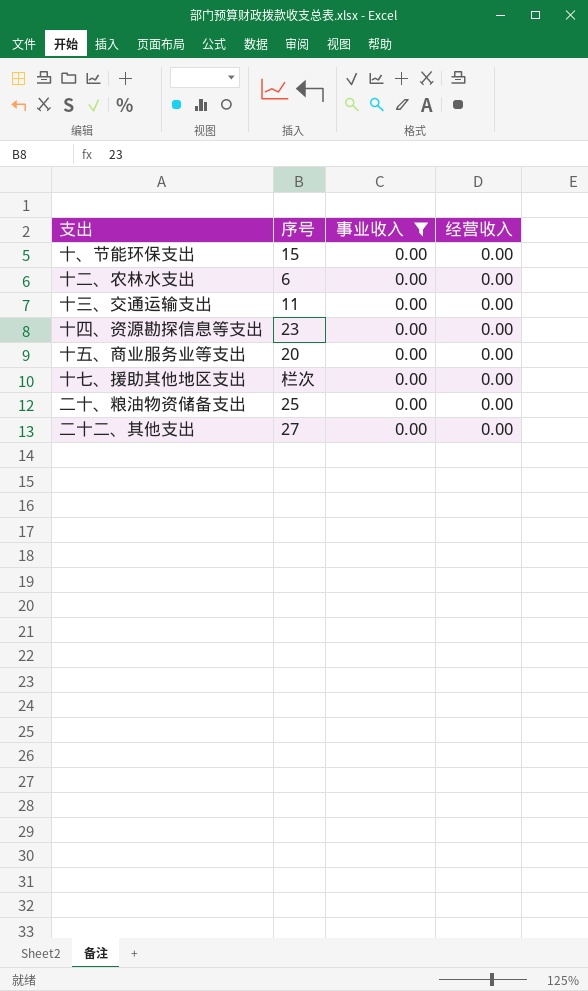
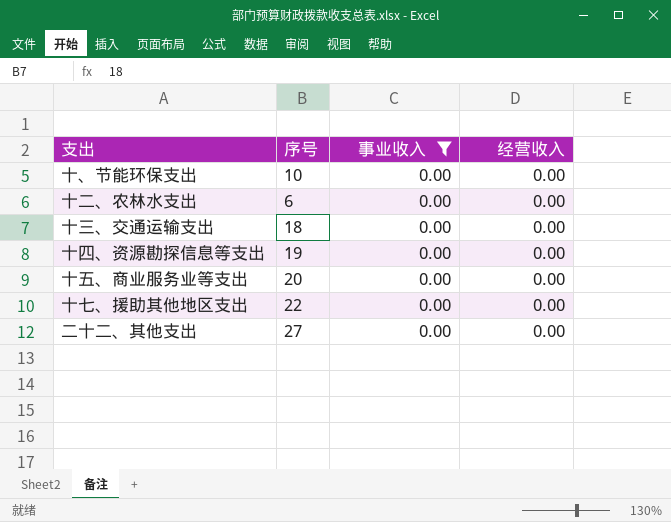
row 二十、粮油物资储备支出: 25 | 0.00 | 0.00 -> none
十、节能环保支出 | 序号: 15 -> 10
十三、交通运输支出 | 序号: 11 -> 18
十四、资源勘探信息等支出 | 序号: 23 -> 19
十七、援助其他地区支出 | 序号: 栏次 -> 22

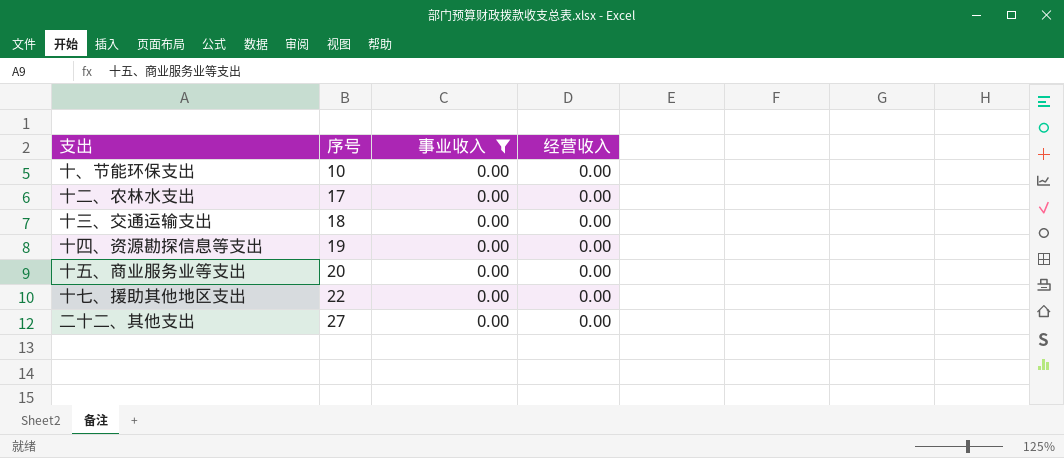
十二、农林水支出 | 序号: 6 -> 17

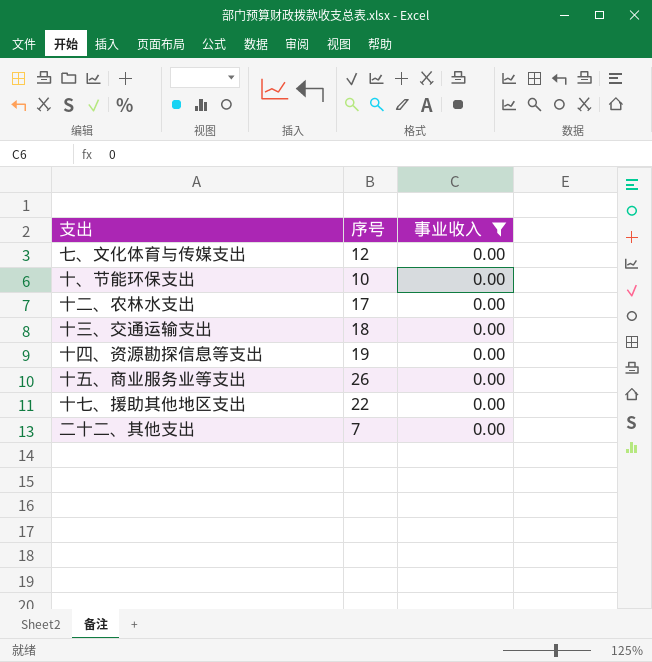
column 经营收入 | position: 4 -> none
row 七、文化体育与传媒支出: none -> 12 | 0.00
十五、商业服务业等支出 | 序号: 20 -> 26
二十二、其他支出 | 序号: 27 -> 7

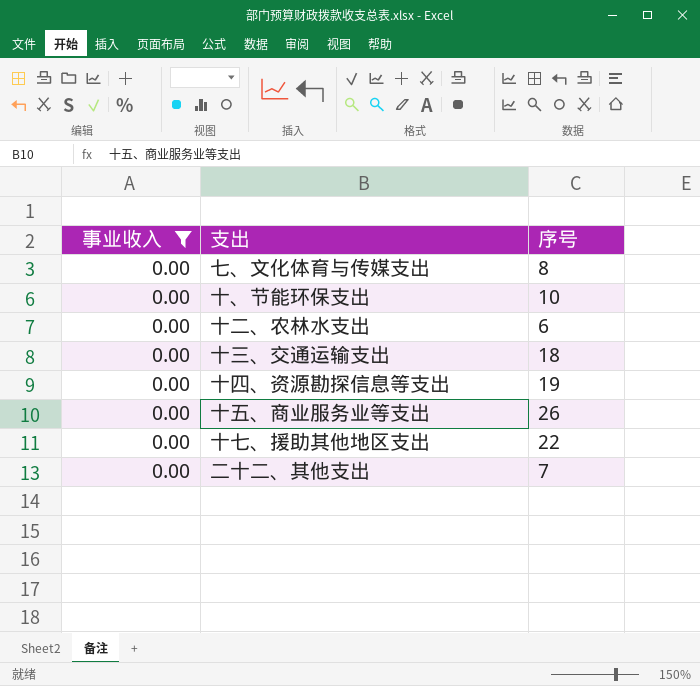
column 事业收入 | position: 3 -> 1
七、文化体育与传媒支出 | 序号: 12 -> 8
十二、农林水支出 | 序号: 17 -> 6

